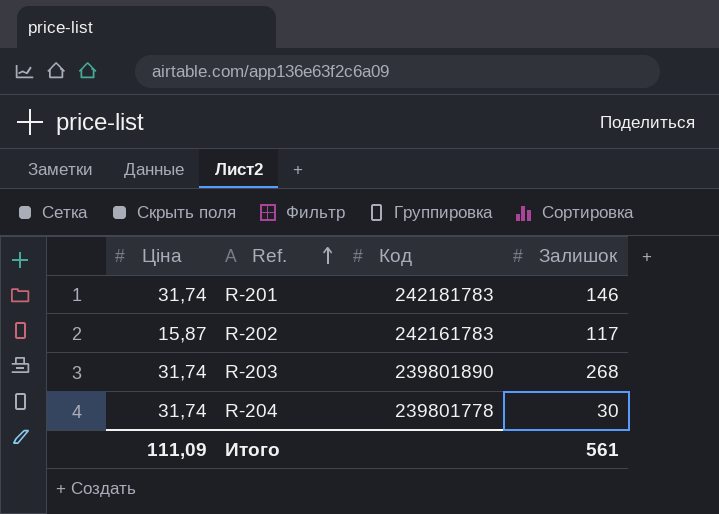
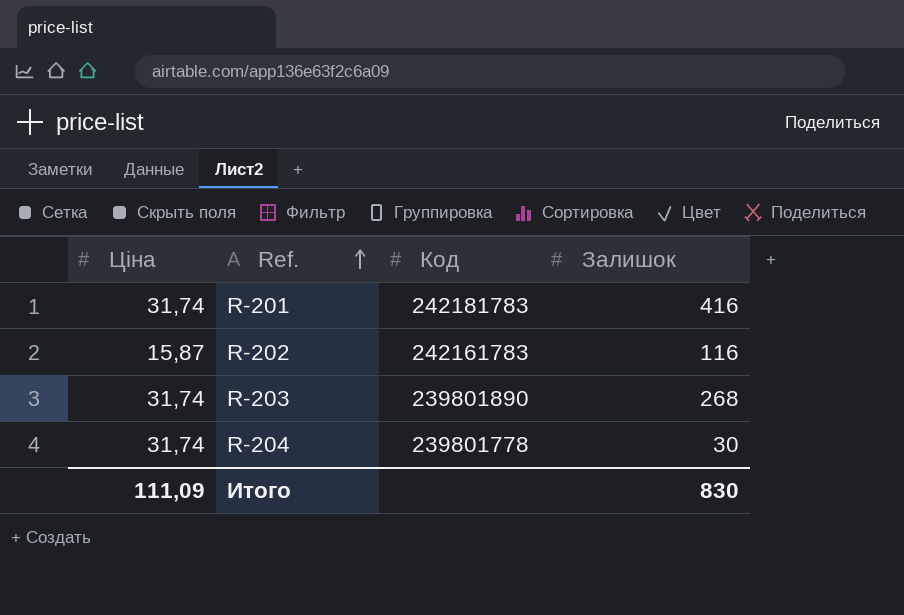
R-201 | Залишок: 146 -> 416
R-202 | Залишок: 117 -> 116
Итого | Залишок: 561 -> 830

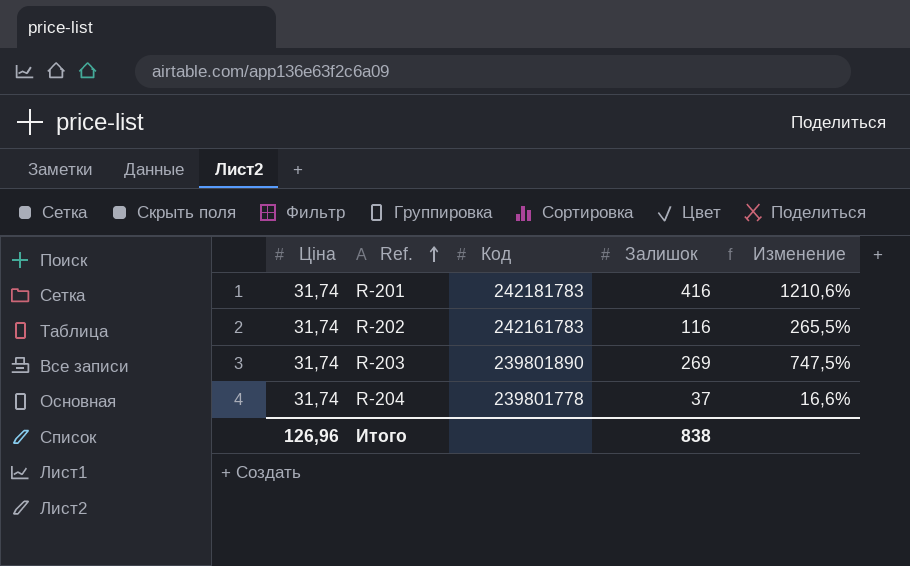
column Изменение | formula: none -> ([Залишок] - [Ціна]) / [Ціна]
R-202 | Ціна: 15,87 -> 31,74
R-203 | Залишок: 268 -> 269
R-204 | Залишок: 30 -> 37
Итого | Ціна: 111,09 -> 126,96
Итого | Залишок: 830 -> 838

